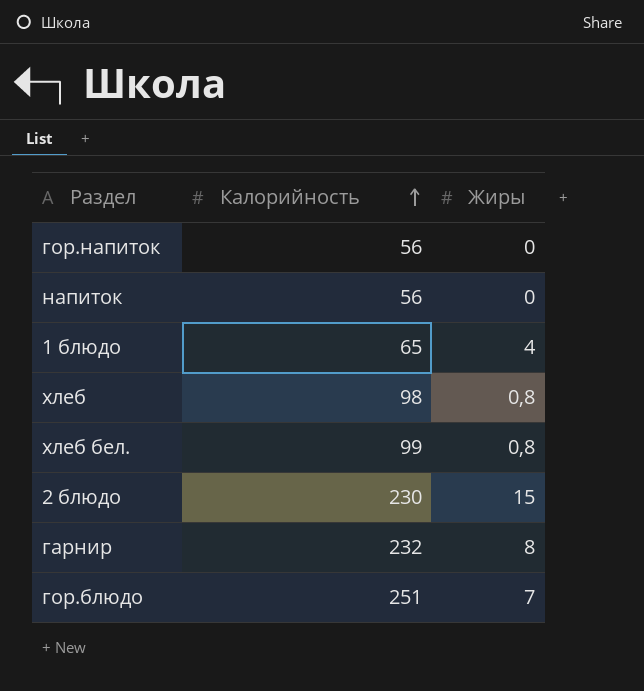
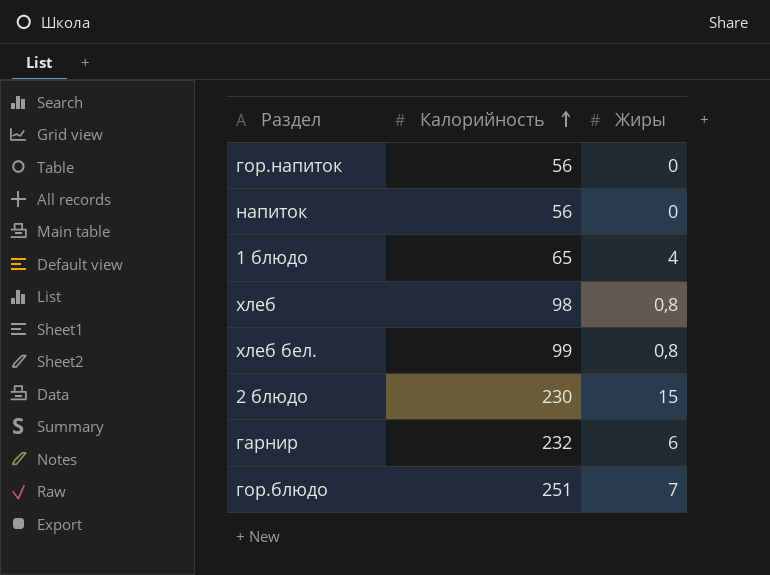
гарнир | Жиры: 8 -> 6

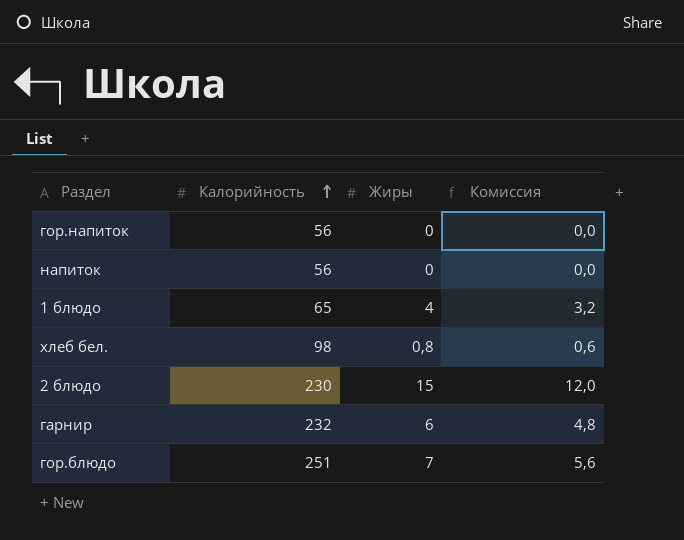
column Комиссия | formula: none -> [Жиры] * 0,8
row хлеб: 98 | 0,8 -> none
хлеб бел. | Калорийность: 99 -> 98

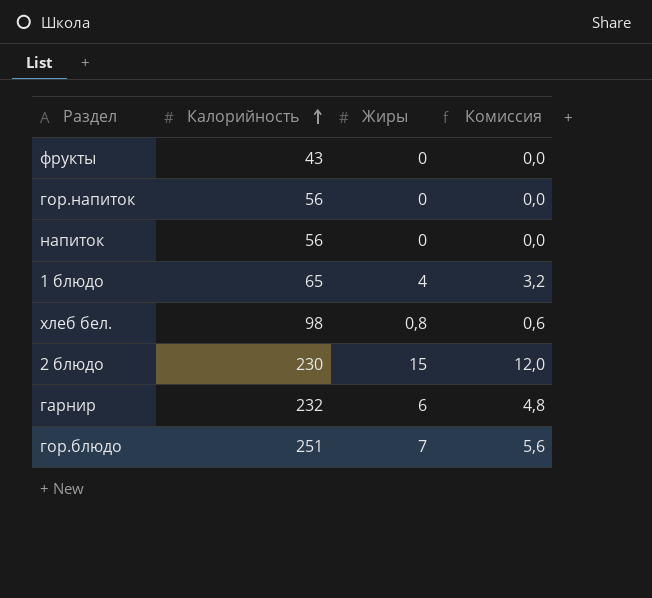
row фрукты: none -> 43 | 0 | 0,0

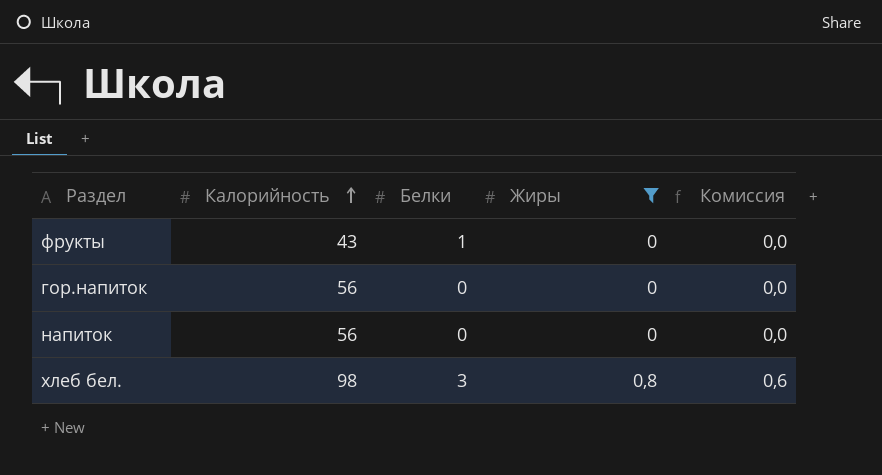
filter: none -> Жиры <= 0,8
column Белки | position: none -> 3

